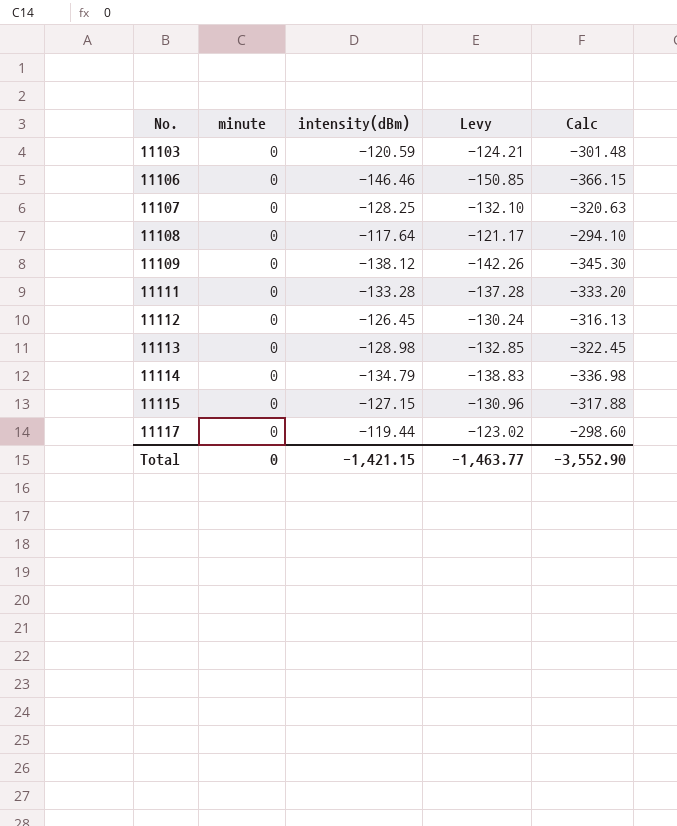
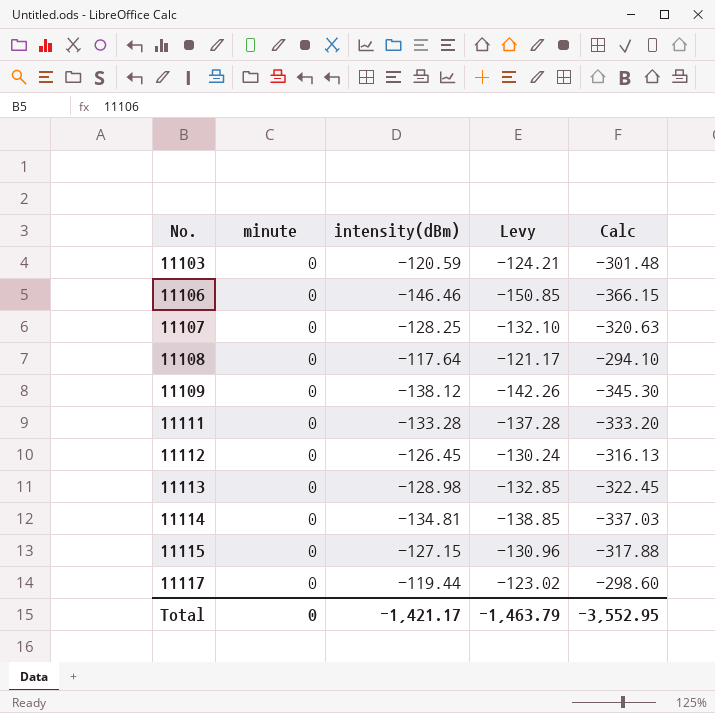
11114 | intensity(dBm): -134.79 -> -134.81
11114 | Levy: -138.83 -> -138.85
11114 | Calc: -336.98 -> -337.03
Total | intensity(dBm): -1,421.15 -> -1,421.17
Total | Levy: -1,463.77 -> -1,463.79
Total | Calc: -3,552.90 -> -3,552.95

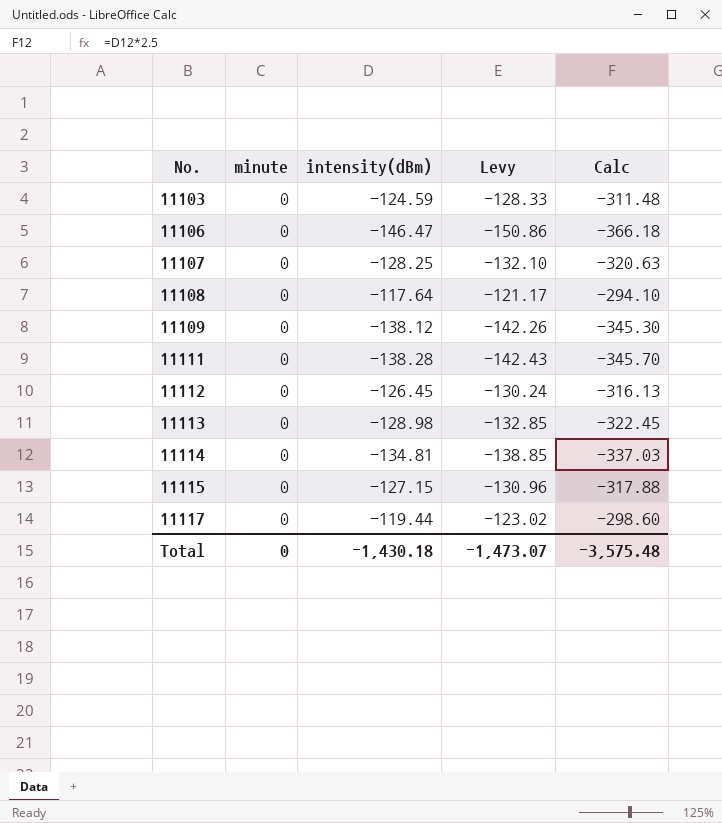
11103 | intensity(dBm): -120.59 -> -124.59
11103 | Levy: -124.21 -> -128.33
11103 | Calc: -301.48 -> -311.48
11106 | intensity(dBm): -146.46 -> -146.47
11106 | Levy: -150.85 -> -150.86
11106 | Calc: -366.15 -> -366.18
11111 | intensity(dBm): -133.28 -> -138.28
11111 | Levy: -137.28 -> -142.43
11111 | Calc: -333.20 -> -345.70
Total | intensity(dBm): -1,421.17 -> -1,430.18
Total | Levy: -1,463.79 -> -1,473.07
Total | Calc: -3,552.95 -> -3,575.48

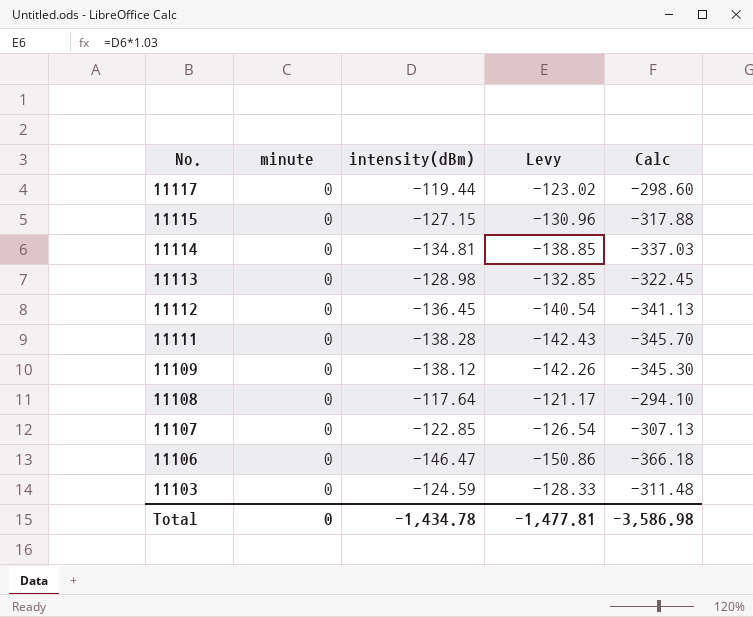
row order: No. ascending -> No. descending
11112 | intensity(dBm): -126.45 -> -136.45
11112 | Levy: -130.24 -> -140.54
11112 | Calc: -316.13 -> -341.13
11107 | intensity(dBm): -128.25 -> -122.85
11107 | Levy: -132.10 -> -126.54
11107 | Calc: -320.63 -> -307.13
Total | intensity(dBm): -1,430.18 -> -1,434.78
Total | Levy: -1,473.07 -> -1,477.81
Total | Calc: -3,575.48 -> -3,586.98

